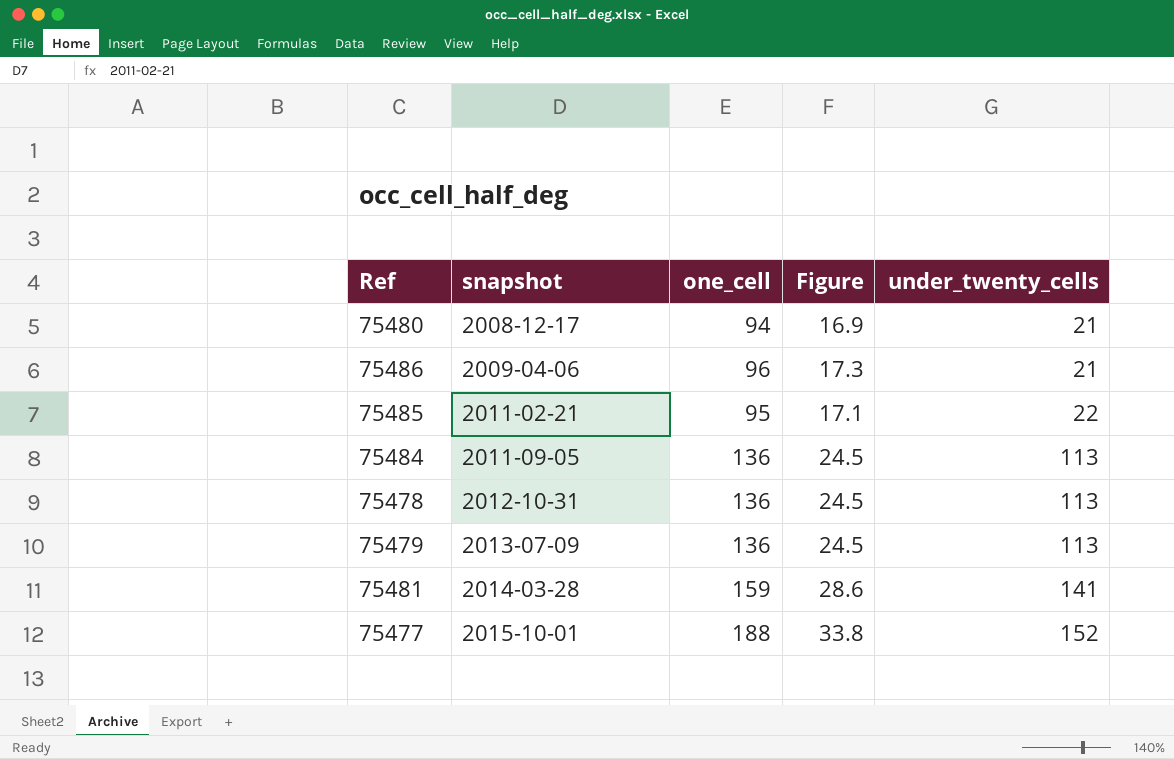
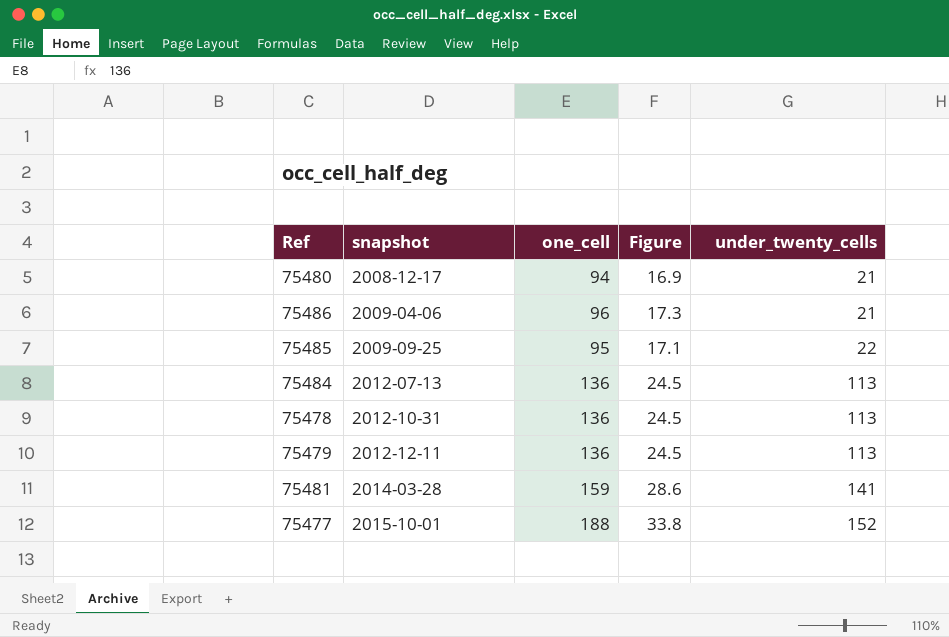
75485 | snapshot: 2011-02-21 -> 2009-09-25
75484 | snapshot: 2011-09-05 -> 2012-07-13
75479 | snapshot: 2013-07-09 -> 2012-12-11

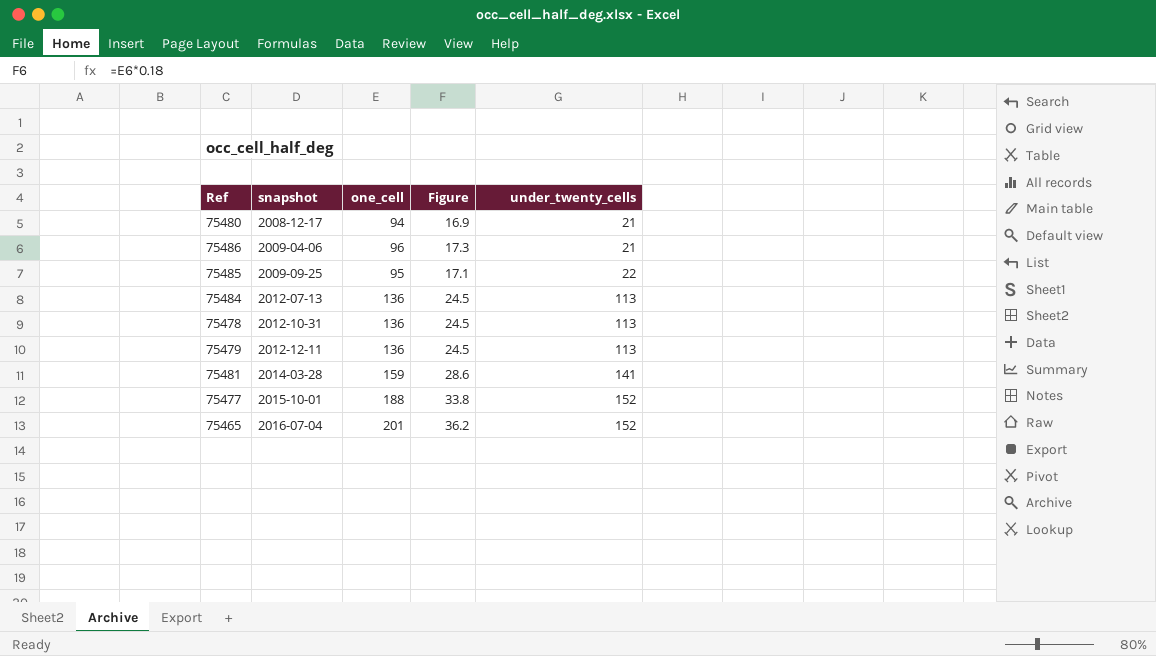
row 75465: none -> 2016-07-04 | 201 | 36.2 | 152

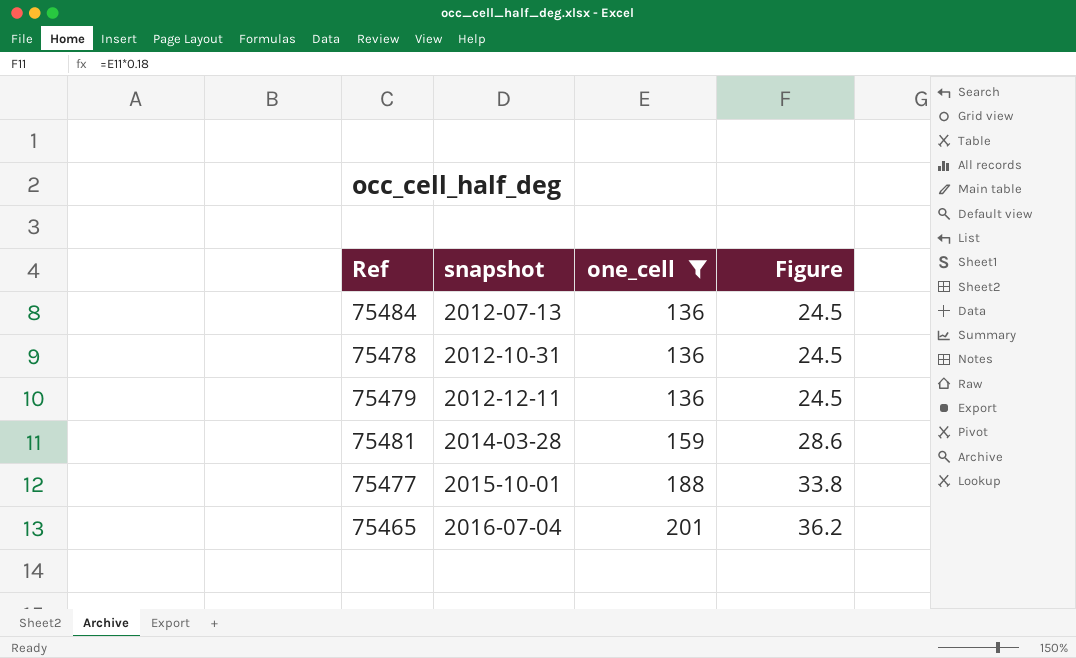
filter: none -> one_cell >= 136
column under_twenty_cells | position: 5 -> none

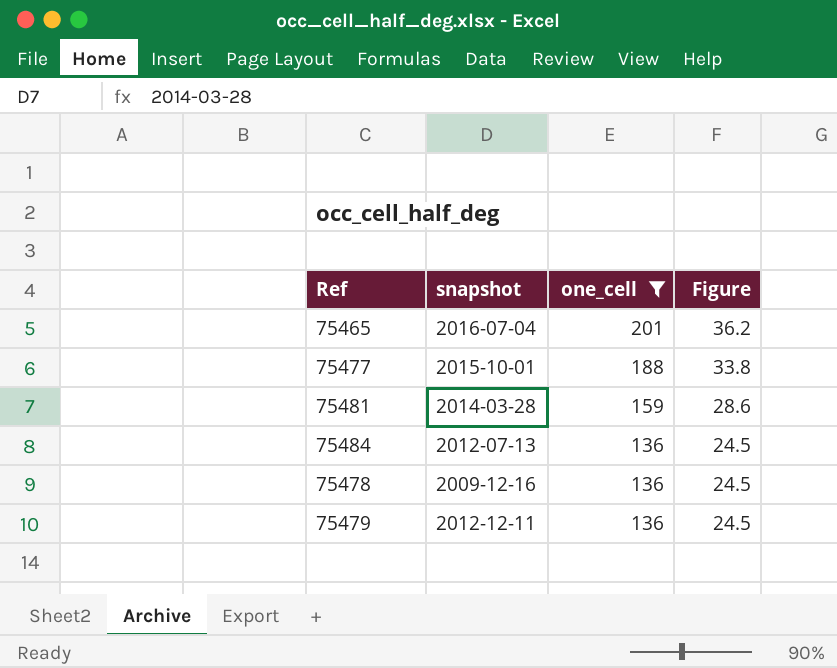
row order: snapshot ascending -> one_cell descending
75478 | snapshot: 2012-10-31 -> 2009-12-16

